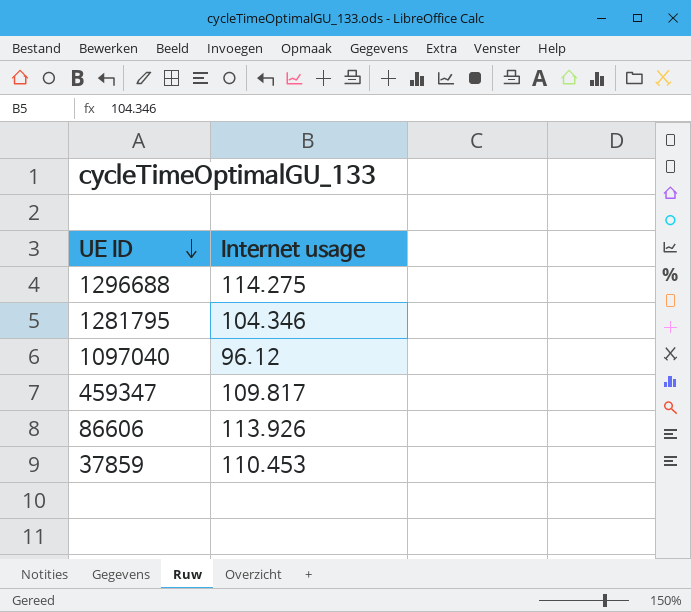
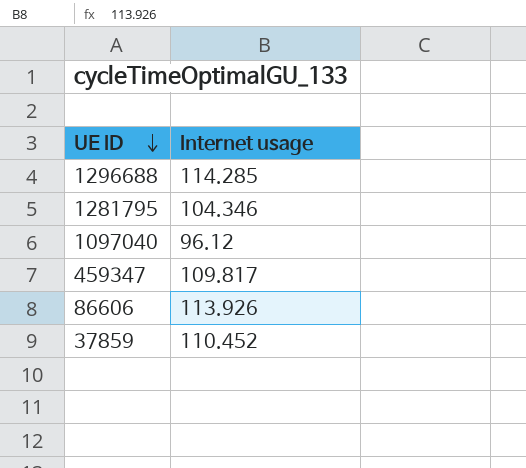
1296688 | Internet usage: 114.275 -> 114.285
37859 | Internet usage: 110.453 -> 110.452

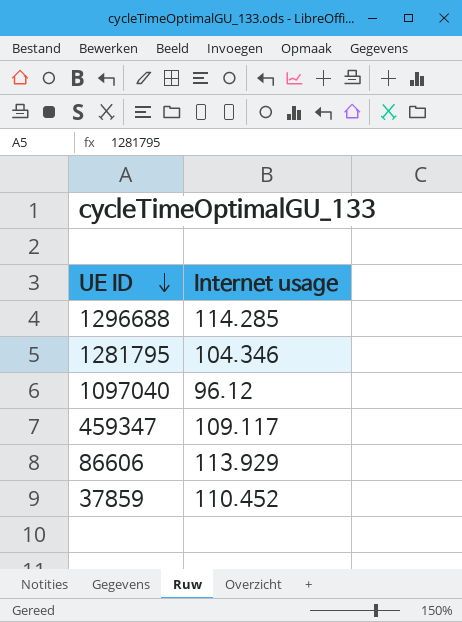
459347 | Internet usage: 109.817 -> 109.117
86606 | Internet usage: 113.926 -> 113.929

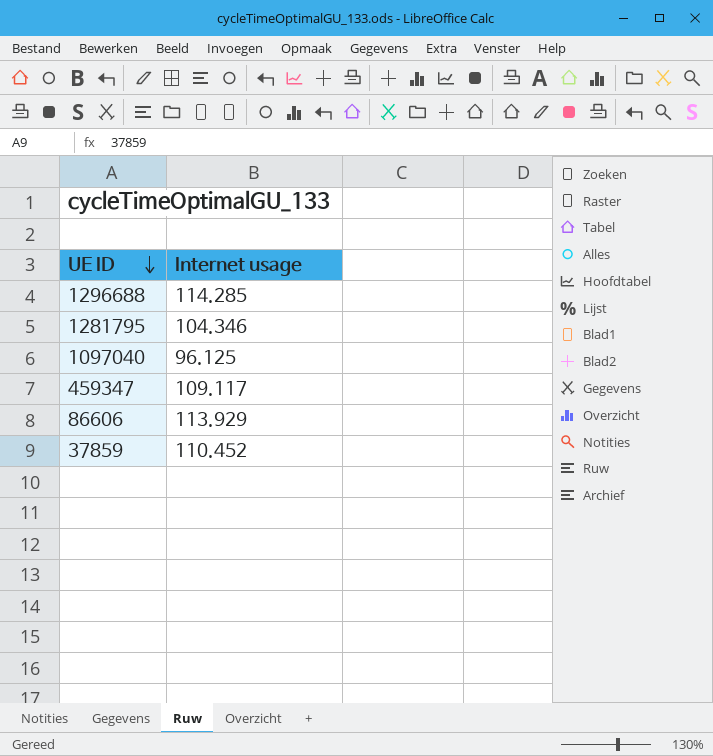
1097040 | Internet usage: 96.12 -> 96.125

